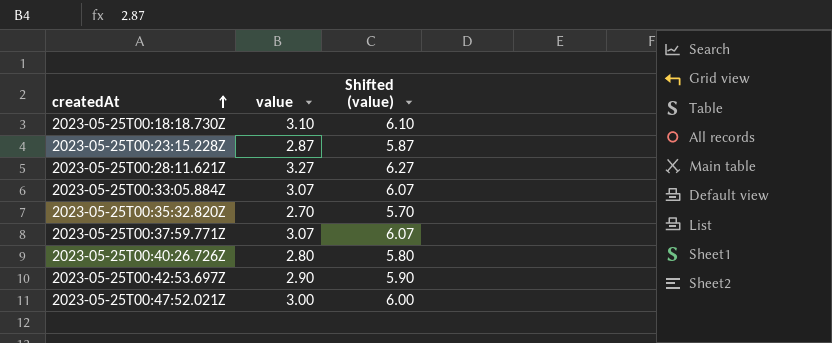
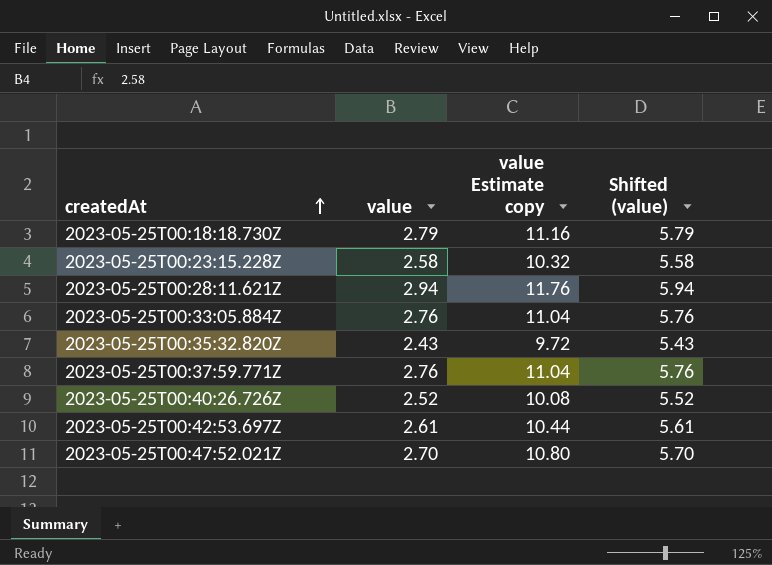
column value Estimate copy | formula: none -> [value] * 4
2023-05-25T00:18:18.730Z | value: 3.10 -> 2.79
2023-05-25T00:18:18.730Z | Shifted (value): 6.10 -> 5.79
2023-05-25T00:23:15.228Z | value: 2.87 -> 2.58
2023-05-25T00:23:15.228Z | Shifted (value): 5.87 -> 5.58
2023-05-25T00:28:11.621Z | value: 3.27 -> 2.94
2023-05-25T00:28:11.621Z | Shifted (value): 6.27 -> 5.94
2023-05-25T00:33:05.884Z | value: 3.07 -> 2.76
2023-05-25T00:33:05.884Z | Shifted (value): 6.07 -> 5.76
2023-05-25T00:35:32.820Z | value: 2.70 -> 2.43
2023-05-25T00:35:32.820Z | Shifted (value): 5.70 -> 5.43
2023-05-25T00:37:59.771Z | value: 3.07 -> 2.76
2023-05-25T00:37:59.771Z | Shifted (value): 6.07 -> 5.76
2023-05-25T00:40:26.726Z | value: 2.80 -> 2.52
2023-05-25T00:40:26.726Z | Shifted (value): 5.80 -> 5.52
2023-05-25T00:42:53.697Z | value: 2.90 -> 2.61
2023-05-25T00:42:53.697Z | Shifted (value): 5.90 -> 5.61
2023-05-25T00:47:52.021Z | value: 3.00 -> 2.70
2023-05-25T00:47:52.021Z | Shifted (value): 6.00 -> 5.70

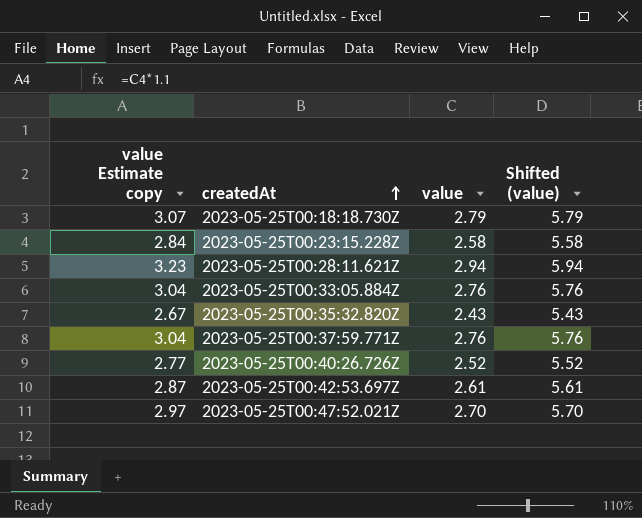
column value Estimate copy | formula: [value] * 4 -> [value] * 1.1
column value Estimate copy | position: 3 -> 1

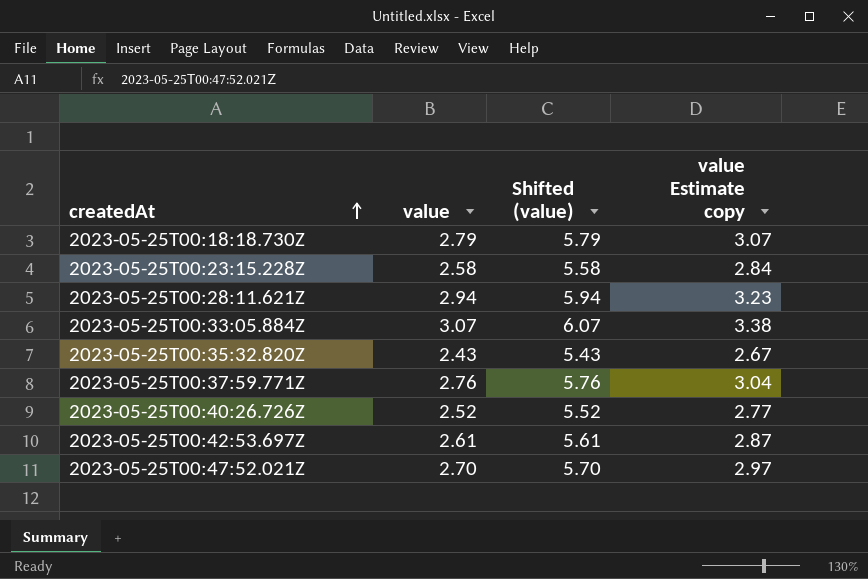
column value Estimate copy | position: 1 -> 4
2023-05-25T00:33:05.884Z | value: 2.76 -> 3.07
2023-05-25T00:33:05.884Z | Shifted (value): 5.76 -> 6.07
2023-05-25T00:33:05.884Z | value Estimate copy: 3.04 -> 3.38

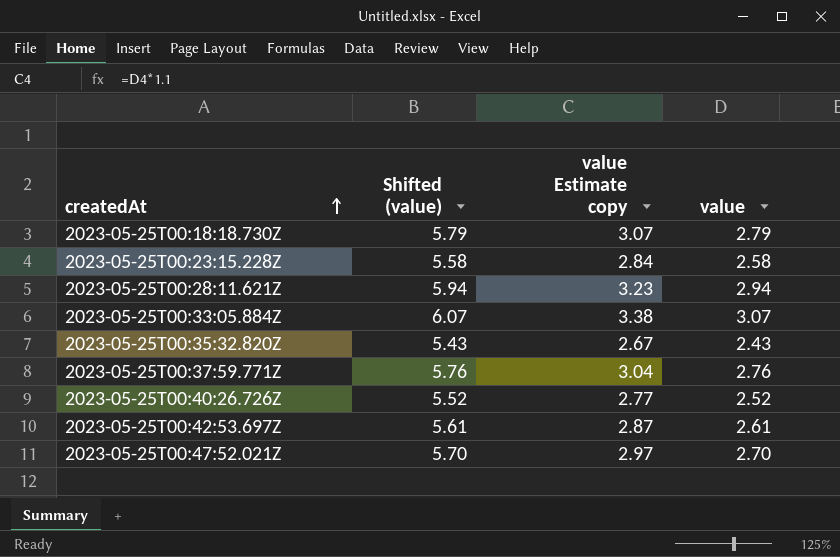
column value | position: 2 -> 4

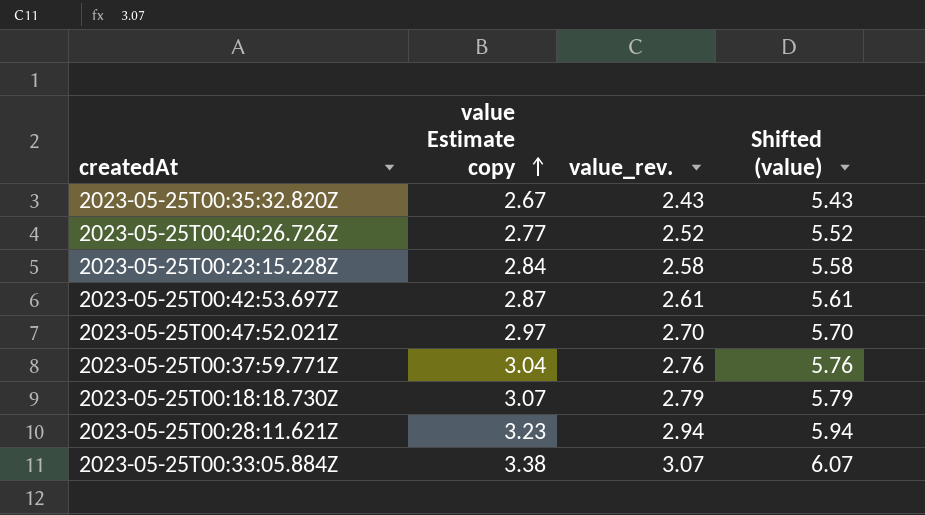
row order: createdAt ascending -> value Estimate copy ascending
column name: value -> value_rev.
column Shifted (value) | position: 2 -> 4

